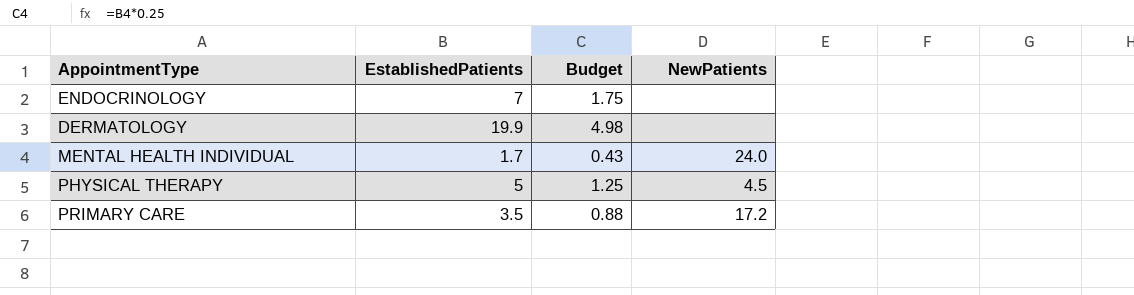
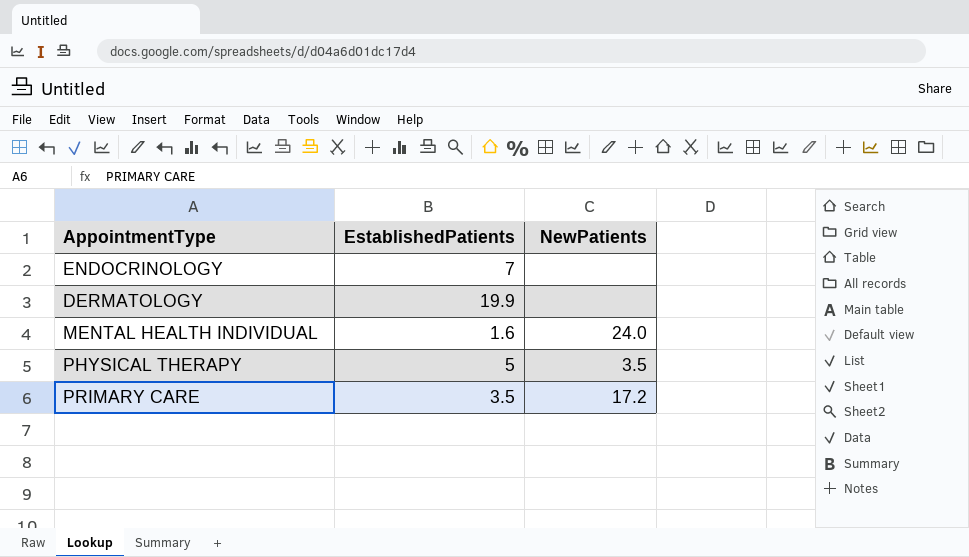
column Budget | formula: [EstablishedPatients] * 0.25 -> none
MENTAL HEALTH INDIVIDUAL | EstablishedPatients: 1.7 -> 1.6
PHYSICAL THERAPY | NewPatients: 4.5 -> 3.5

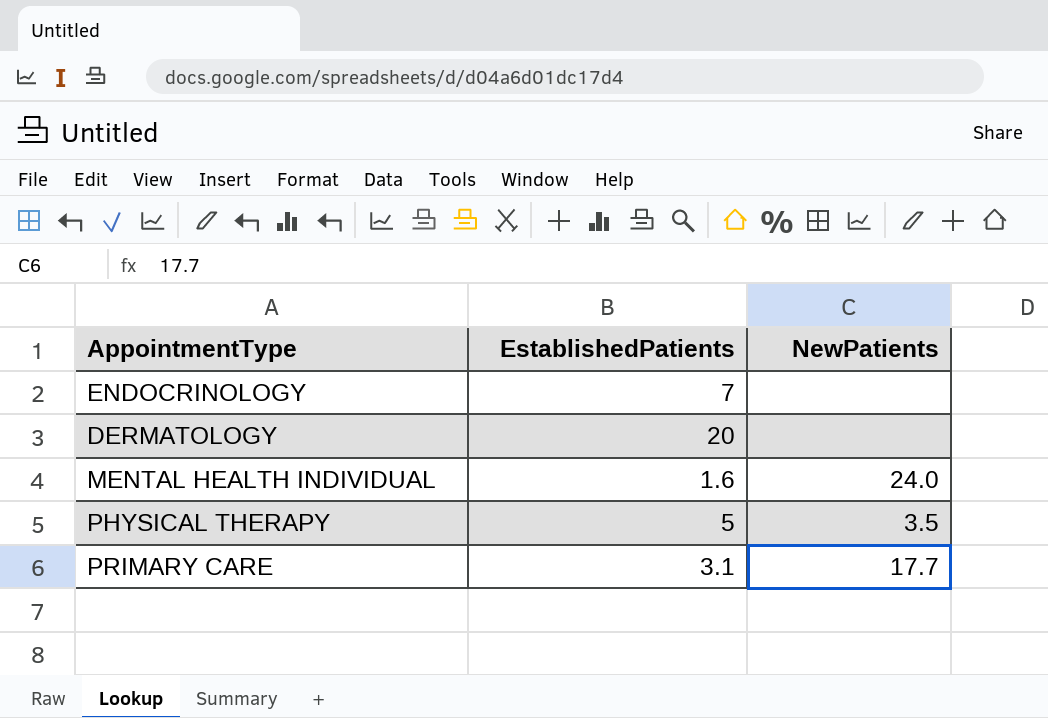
DERMATOLOGY | EstablishedPatients: 19.9 -> 20
PRIMARY CARE | EstablishedPatients: 3.5 -> 3.1
PRIMARY CARE | NewPatients: 17.2 -> 17.7

